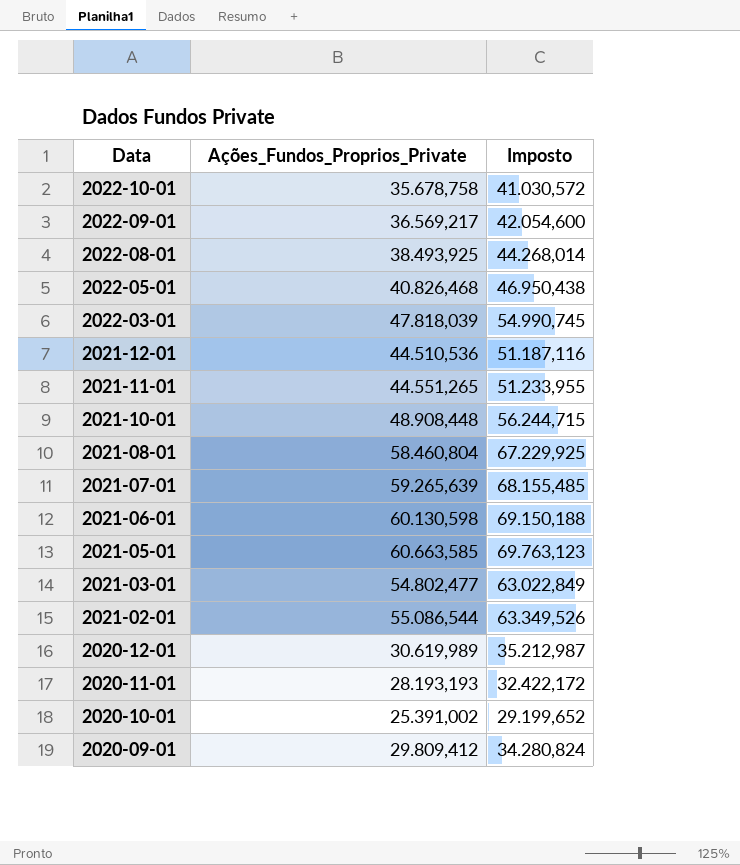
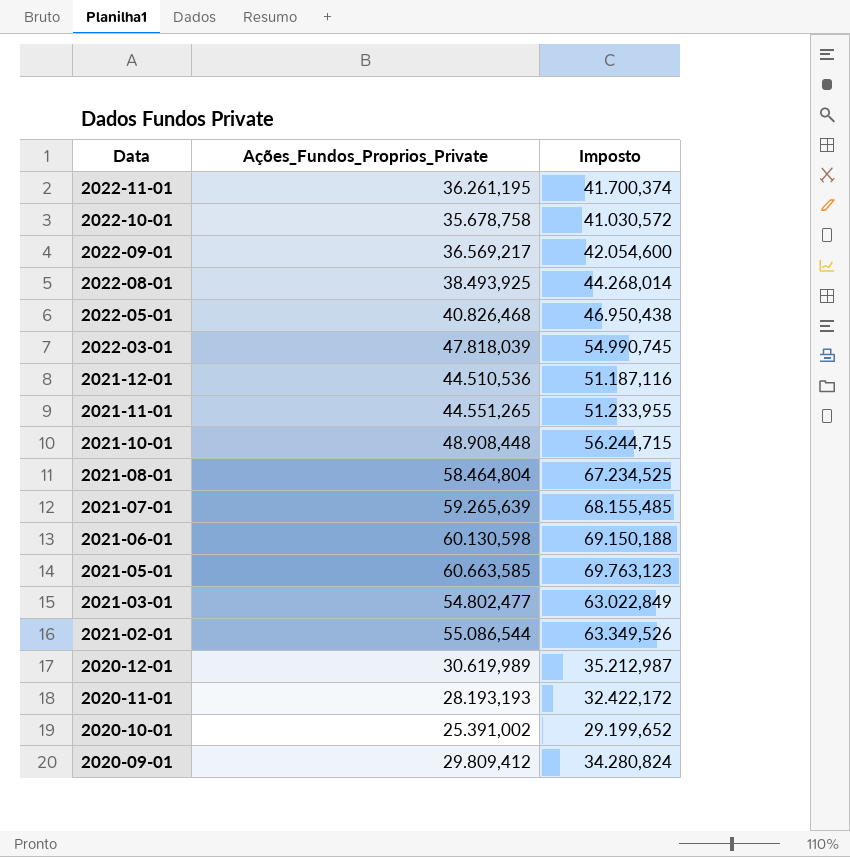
row 2022-11-01: none -> 36.261,195 | 41.700,374
2021-08-01 | Ações_Fundos_Proprios_Private: 58.460,804 -> 58.464,804
2021-08-01 | Imposto: 67.229,925 -> 67.234,525

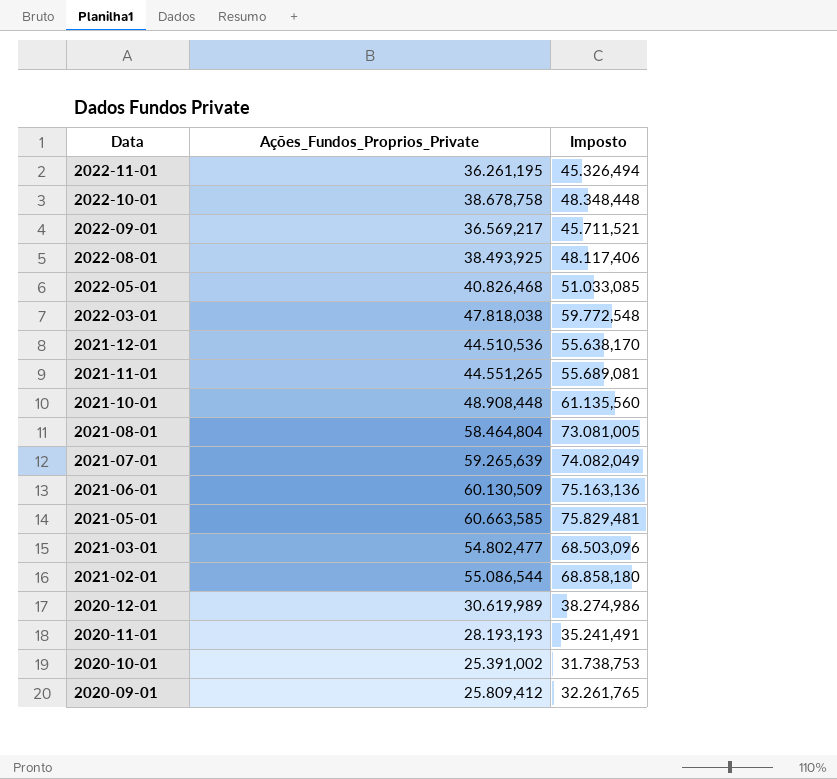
column Imposto | formula: [Ações_Fundos_Proprios_Private] * 1,15 -> [Ações_Fundos_Proprios_Private] * 1,25
2022-10-01 | Ações_Fundos_Proprios_Private: 35.678,758 -> 38.678,758
2022-03-01 | Ações_Fundos_Proprios_Private: 47.818,039 -> 47.818,038
2021-06-01 | Ações_Fundos_Proprios_Private: 60.130,598 -> 60.130,509
2020-09-01 | Ações_Fundos_Proprios_Private: 29.809,412 -> 25.809,412

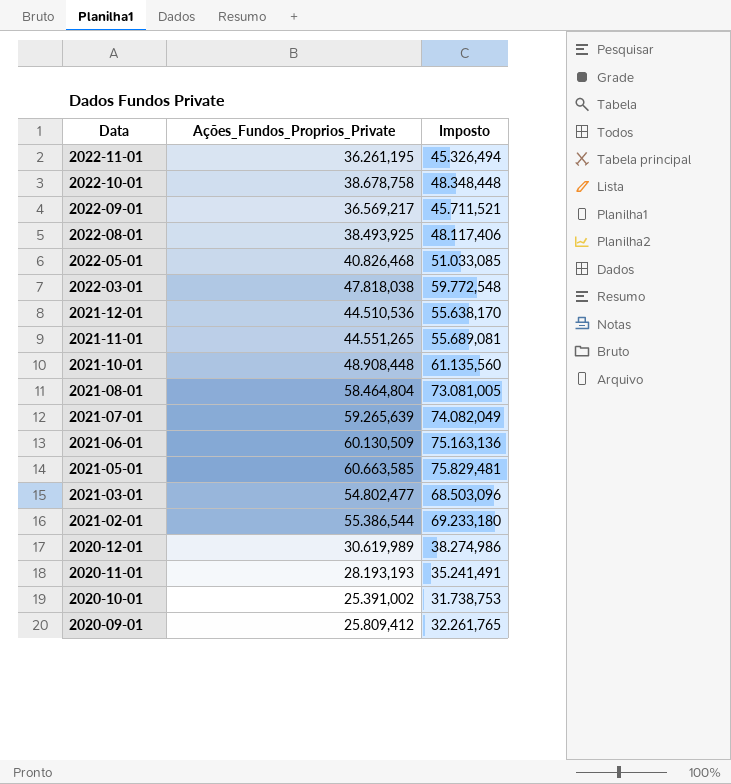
2021-02-01 | Ações_Fundos_Proprios_Private: 55.086,544 -> 55.386,544
2021-02-01 | Imposto: 68.858,180 -> 69.233,180

